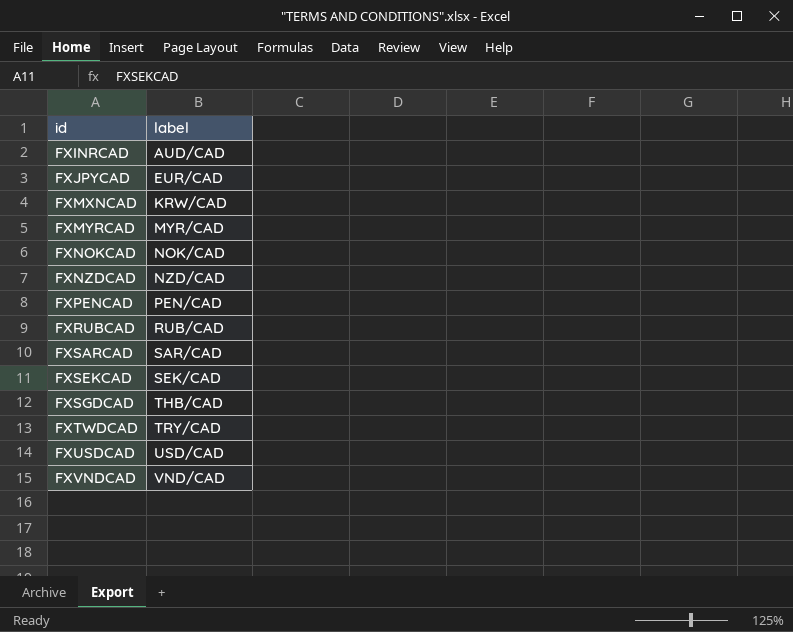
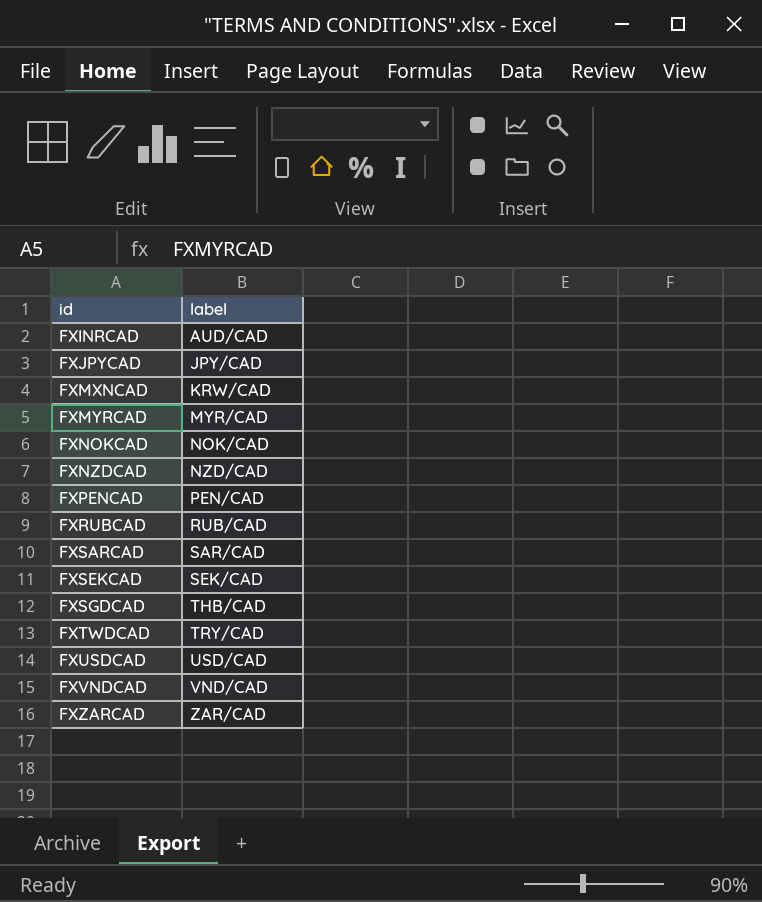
FXJPYCAD | label: EUR/CAD -> JPY/CAD
row FXZARCAD: none -> ZAR/CAD

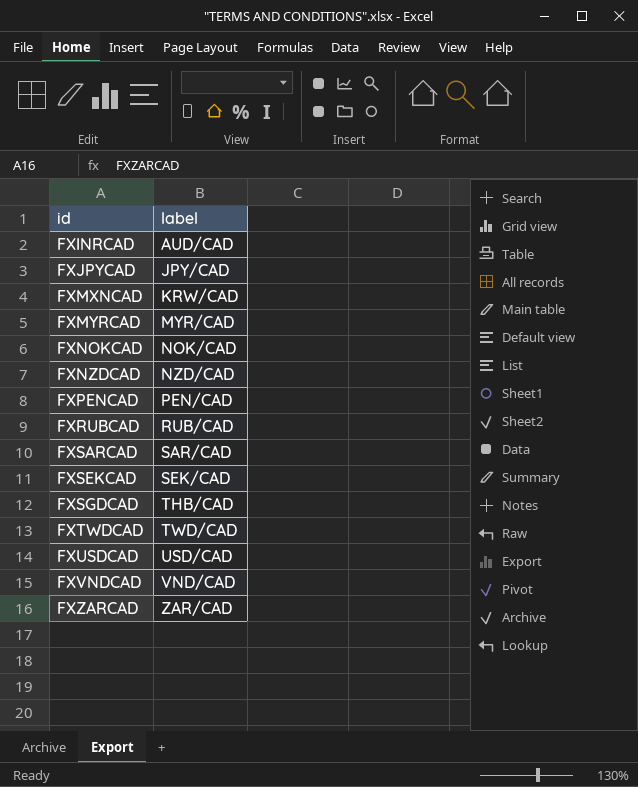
FXTWDCAD | label: TRY/CAD -> TWD/CAD

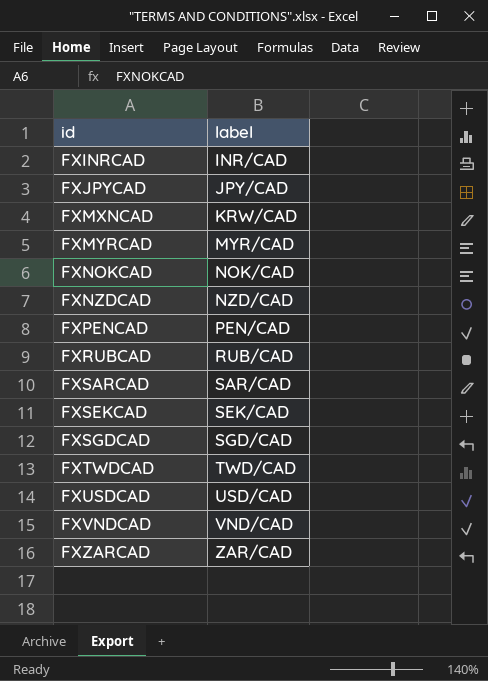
FXINRCAD | label: AUD/CAD -> INR/CAD
FXSGDCAD | label: THB/CAD -> SGD/CAD

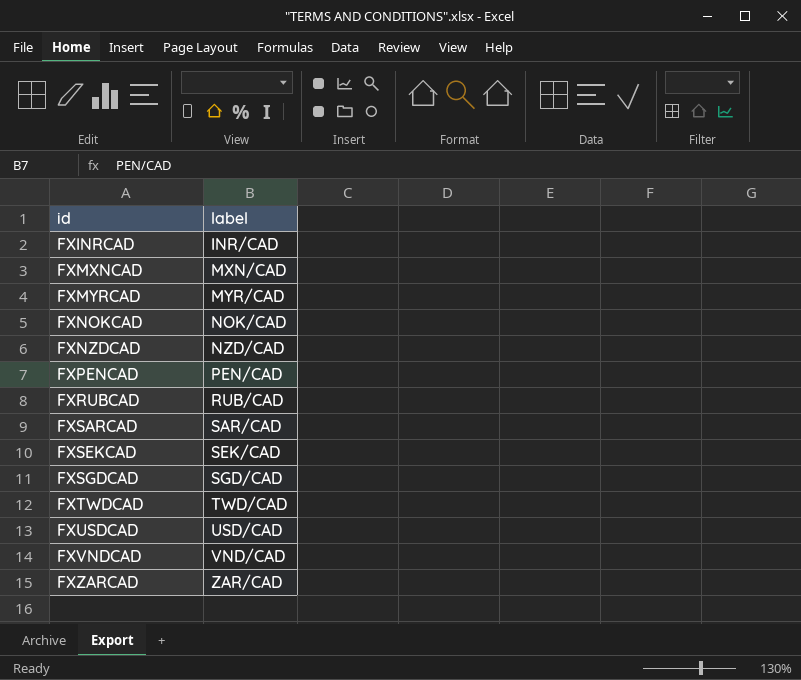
row FXJPYCAD: JPY/CAD -> none
FXMXNCAD | label: KRW/CAD -> MXN/CAD

